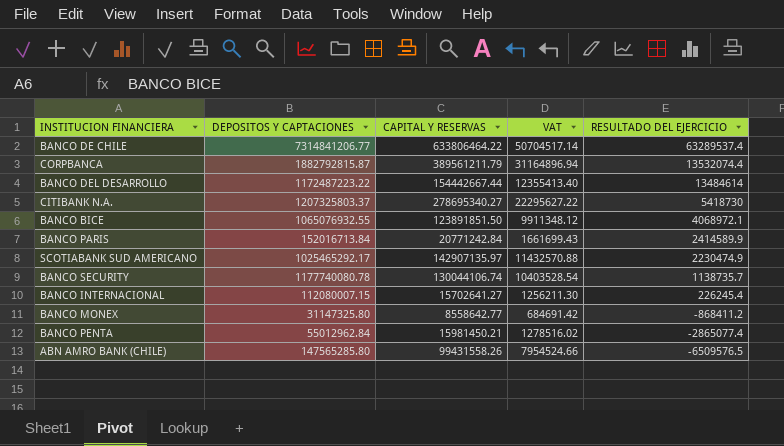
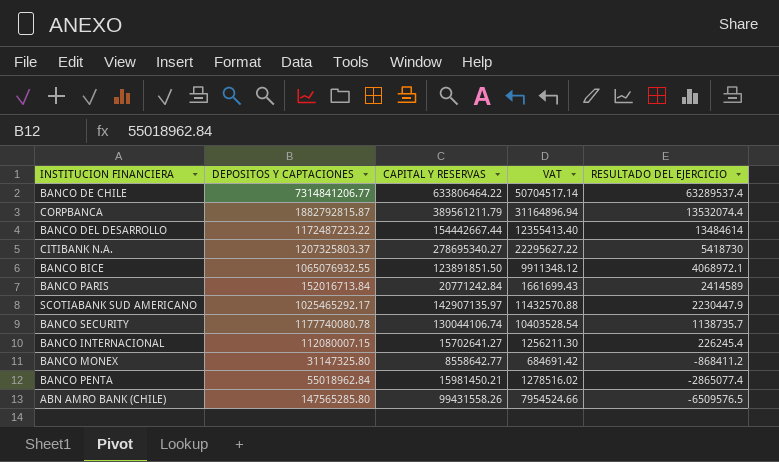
BANCO PARIS | RESULTADO DEL EJERCICIO: 2414589.9 -> 2414589
SCOTIABANK SUD AMERICANO | RESULTADO DEL EJERCICIO: 2230474.9 -> 2230447.9
BANCO PENTA | DEPOSITOS Y CAPTACIONES: 55012962.84 -> 55018962.84

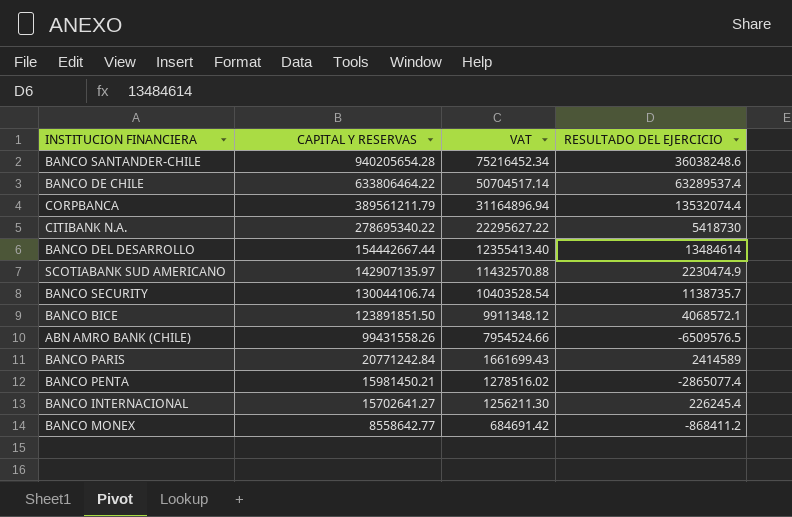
row order: RESULTADO DEL EJERCICIO descending -> CAPITAL Y RESERVAS descending
column DEPOSITOS Y CAPTACIONES | position: 2 -> none
row BANCO SANTANDER-CHILE: none -> 940205654.28 | 75216452.34 | 36038248.6
CITIBANK N.A. | CAPITAL Y RESERVAS: 278695340.27 -> 278695340.22
SCOTIABANK SUD AMERICANO | RESULTADO DEL EJERCICIO: 2230447.9 -> 2230474.9
BANCO BICE | RESULTADO DEL EJERCICIO: 4068972.1 -> 4068572.1

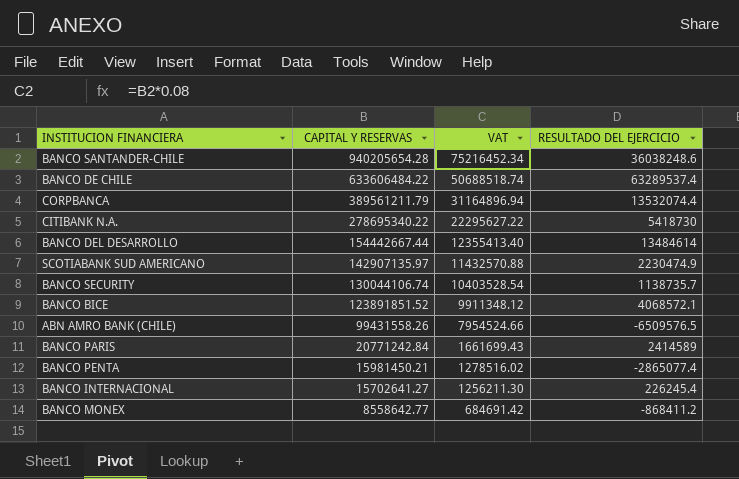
BANCO DE CHILE | CAPITAL Y RESERVAS: 633806464.22 -> 633606484.22
BANCO DE CHILE | VAT: 50704517.14 -> 50688518.74
BANCO BICE | CAPITAL Y RESERVAS: 123891851.50 -> 123891851.52

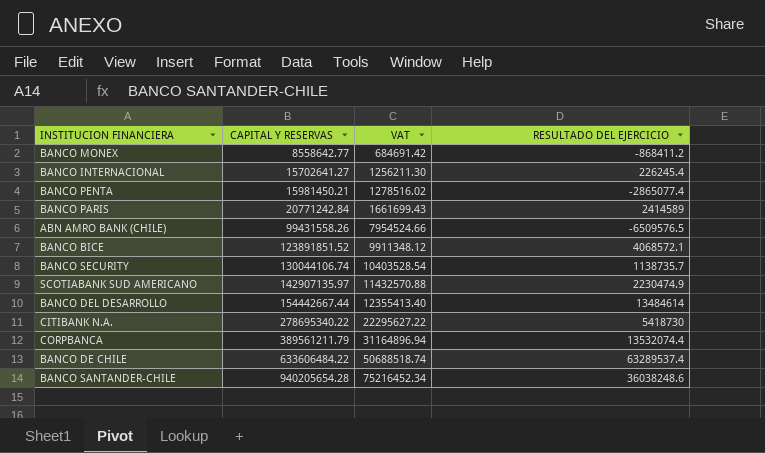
row order: CAPITAL Y RESERVAS descending -> CAPITAL Y RESERVAS ascending

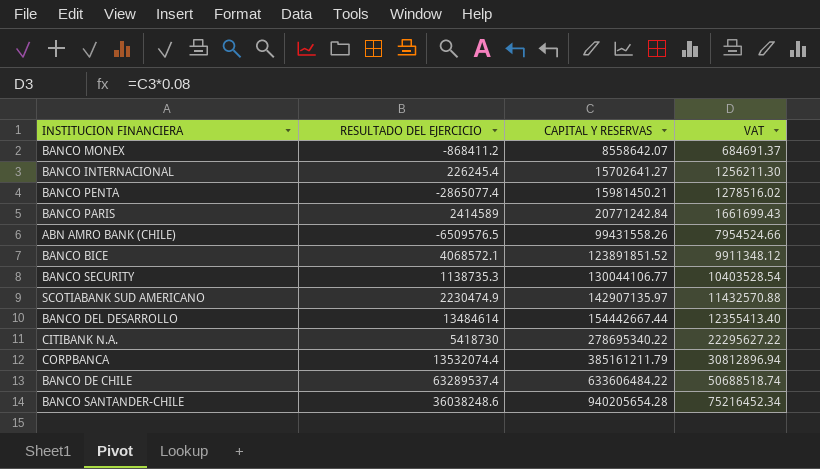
column RESULTADO DEL EJERCICIO | position: 4 -> 2
BANCO MONEX | CAPITAL Y RESERVAS: 8558642.77 -> 8558642.07
BANCO MONEX | VAT: 684691.42 -> 684691.37
BANCO SECURITY | RESULTADO DEL EJERCICIO: 1138735.7 -> 1138735.3
BANCO SECURITY | CAPITAL Y RESERVAS: 130044106.74 -> 130044106.77
CORPBANCA | CAPITAL Y RESERVAS: 389561211.79 -> 385161211.79
CORPBANCA | VAT: 31164896.94 -> 30812896.94

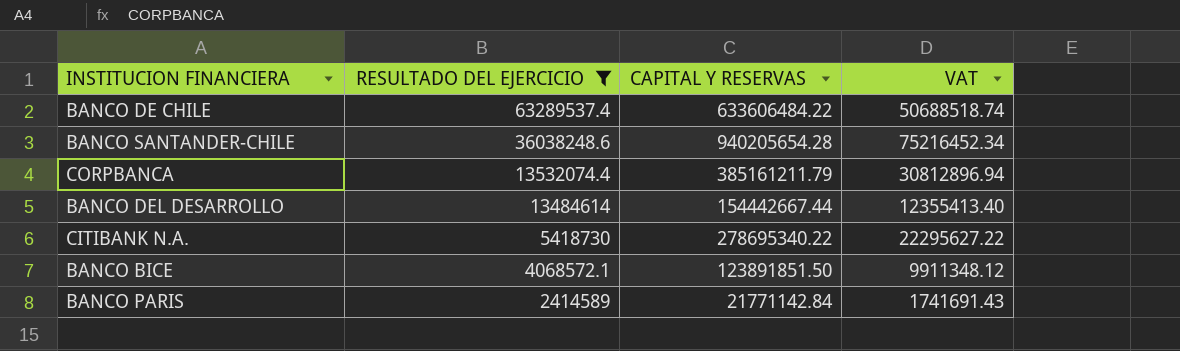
filter: none -> RESULTADO DEL EJERCICIO >= 2414589
row order: CAPITAL Y RESERVAS ascending -> RESULTADO DEL EJERCICIO descending
BANCO BICE | CAPITAL Y RESERVAS: 123891851.52 -> 123891851.50
BANCO PARIS | CAPITAL Y RESERVAS: 20771242.84 -> 21771142.84
BANCO PARIS | VAT: 1661699.43 -> 1741691.43

